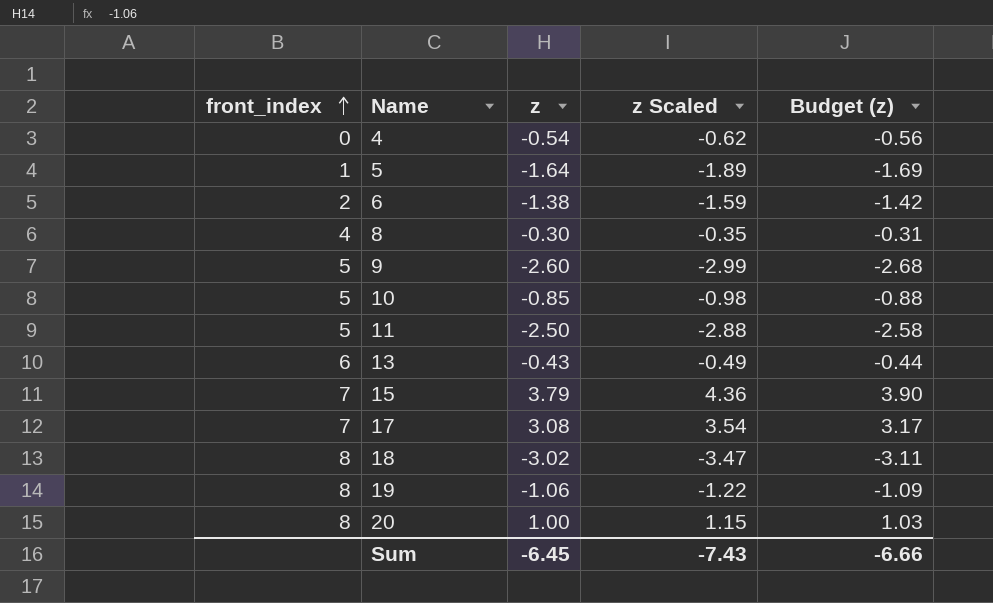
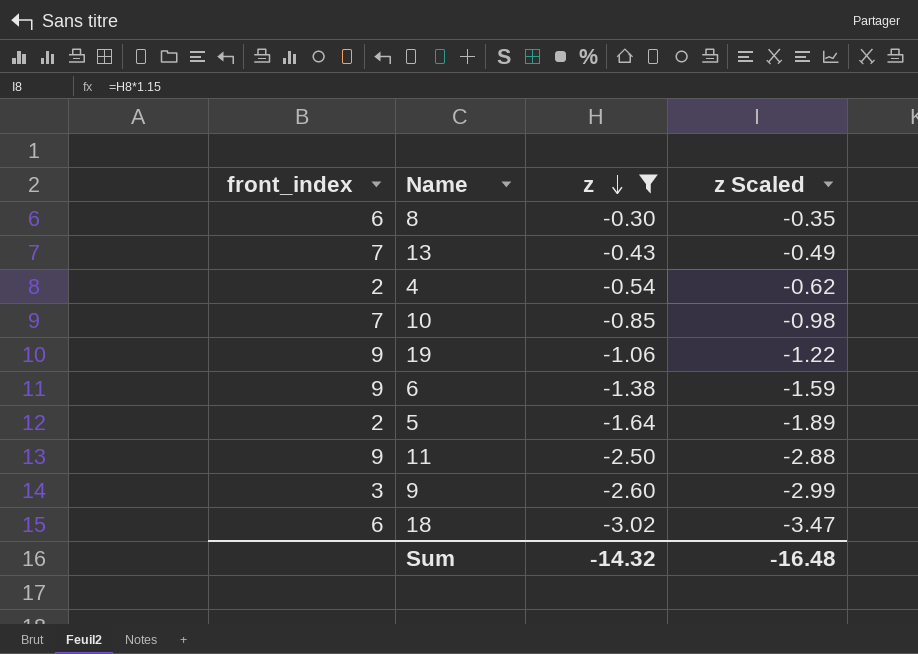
filter: none -> z <= -0.30
row order: front_index ascending -> z descending
column Budget (z) | formula: [z] * 1.03 -> none
8 | front_index: 4 -> 6
13 | front_index: 6 -> 7
4 | front_index: 0 -> 2
10 | front_index: 5 -> 7
19 | front_index: 8 -> 9
6 | front_index: 2 -> 9
5 | front_index: 1 -> 2
11 | front_index: 5 -> 9
9 | front_index: 5 -> 3
18 | front_index: 8 -> 6
Sum | z: -6.45 -> -14.32
Sum | z Scaled: -7.43 -> -16.48

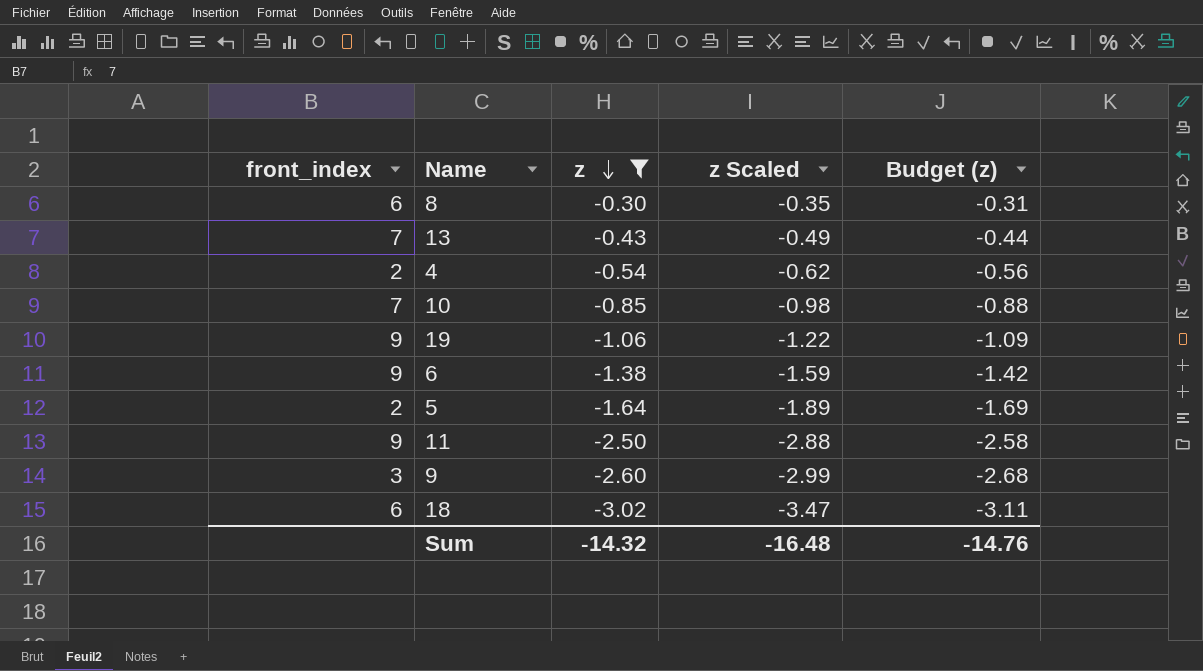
column Budget (z) | formula: none -> [z] * 1.03

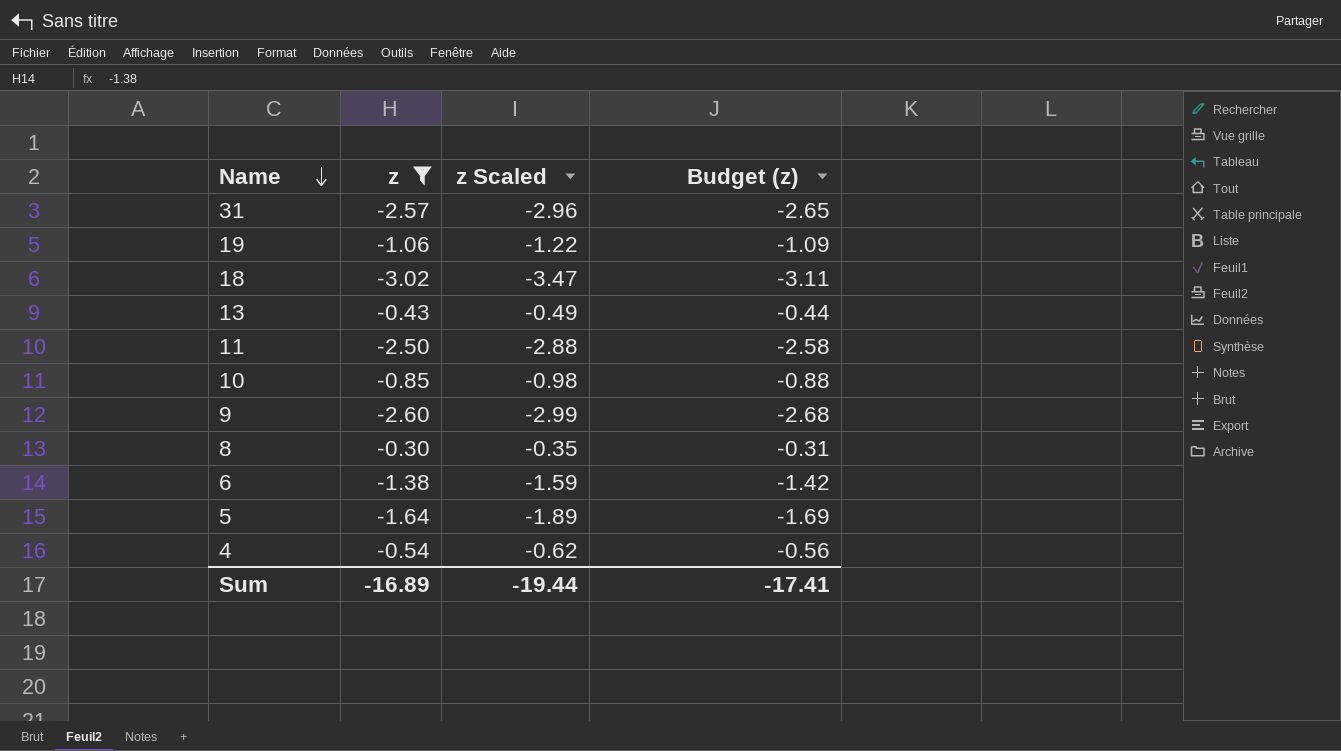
row order: z descending -> Name descending
column front_index | position: 1 -> none
row 31: none -> -2.57 | -2.96 | -2.65
Sum | z: -14.32 -> -16.89
Sum | z Scaled: -16.48 -> -19.44
Sum | Budget (z): -14.76 -> -17.41

